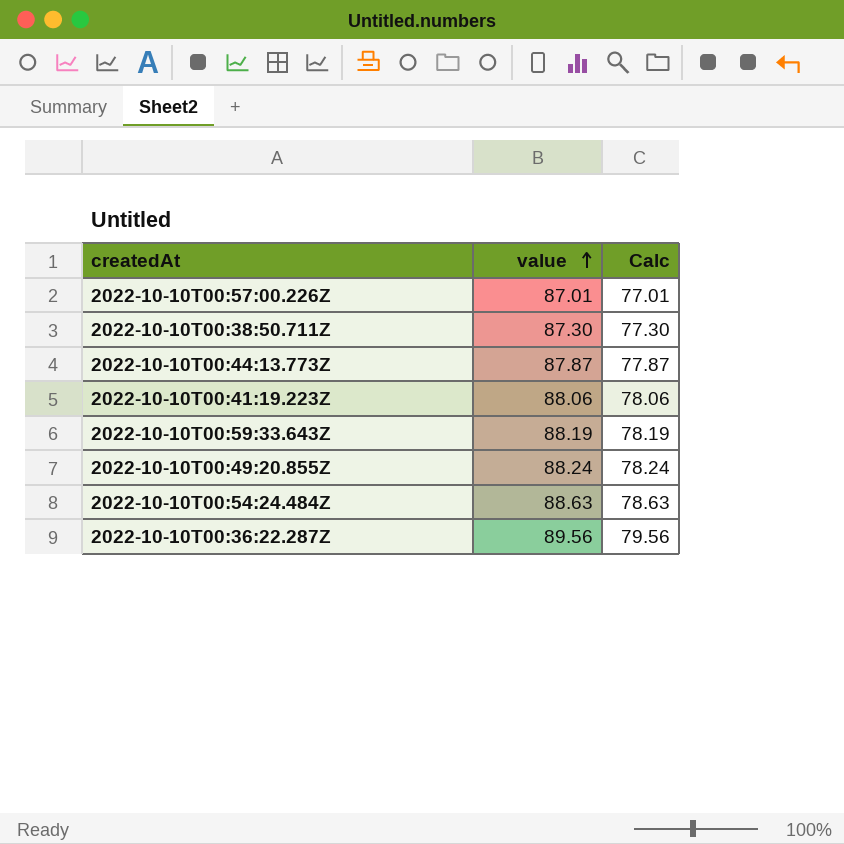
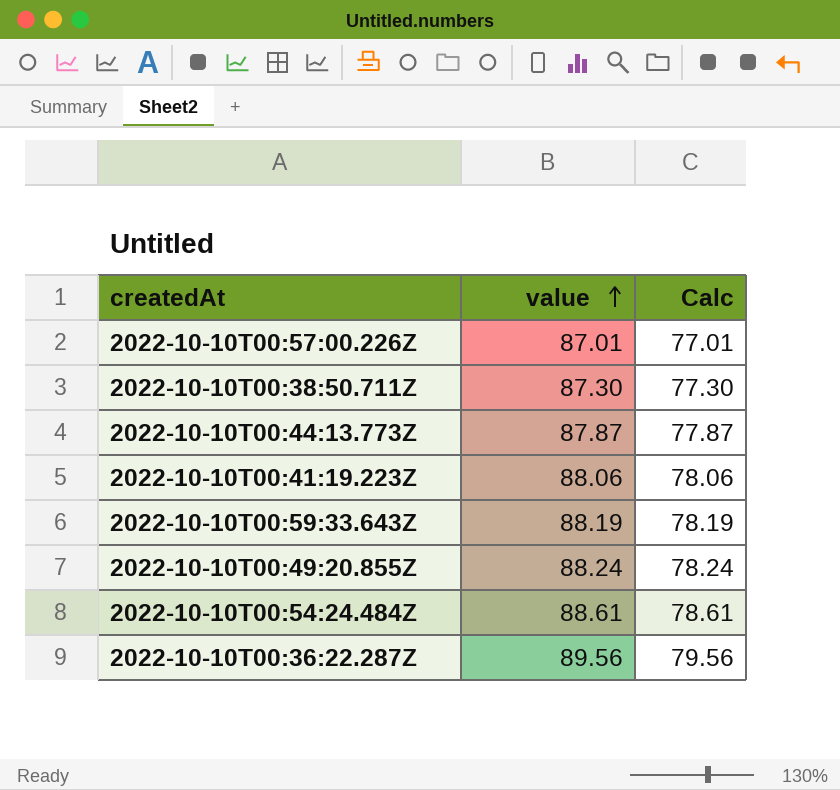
2022-10-10T00:54:24.484Z | value: 88.63 -> 88.61
2022-10-10T00:54:24.484Z | Calc: 78.63 -> 78.61

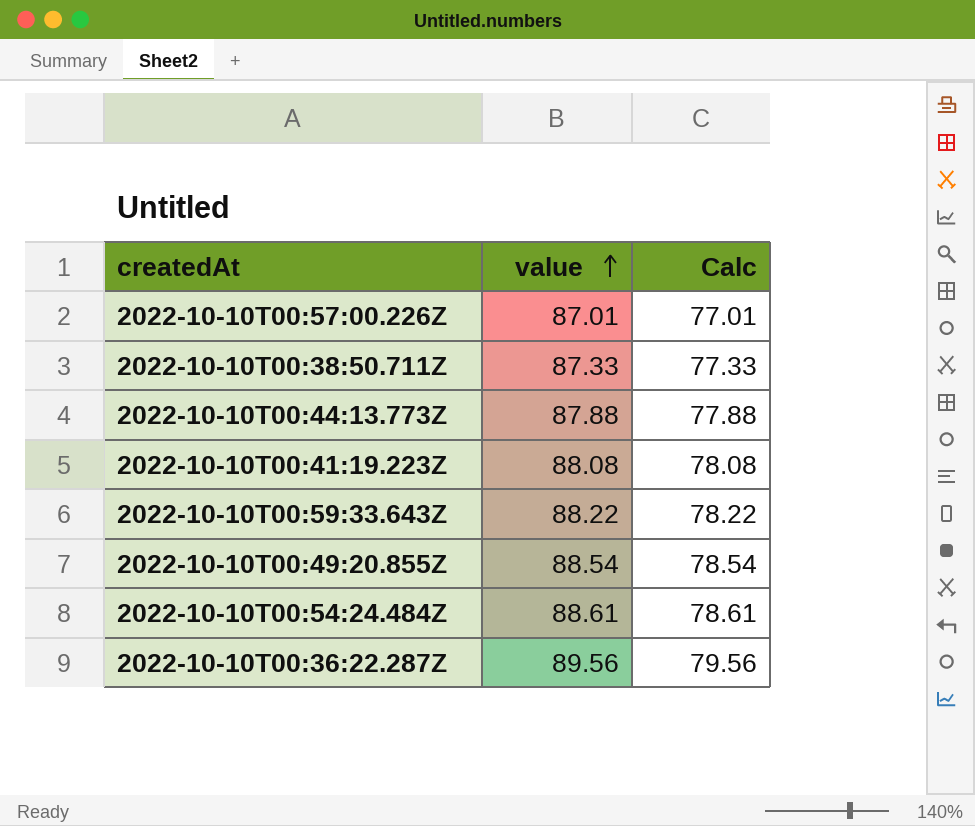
2022-10-10T00:38:50.711Z | value: 87.30 -> 87.33
2022-10-10T00:38:50.711Z | Calc: 77.30 -> 77.33
2022-10-10T00:44:13.773Z | value: 87.87 -> 87.88
2022-10-10T00:44:13.773Z | Calc: 77.87 -> 77.88
2022-10-10T00:41:19.223Z | value: 88.06 -> 88.08
2022-10-10T00:41:19.223Z | Calc: 78.06 -> 78.08
2022-10-10T00:59:33.643Z | value: 88.19 -> 88.22
2022-10-10T00:59:33.643Z | Calc: 78.19 -> 78.22
2022-10-10T00:49:20.855Z | value: 88.24 -> 88.54
2022-10-10T00:49:20.855Z | Calc: 78.24 -> 78.54

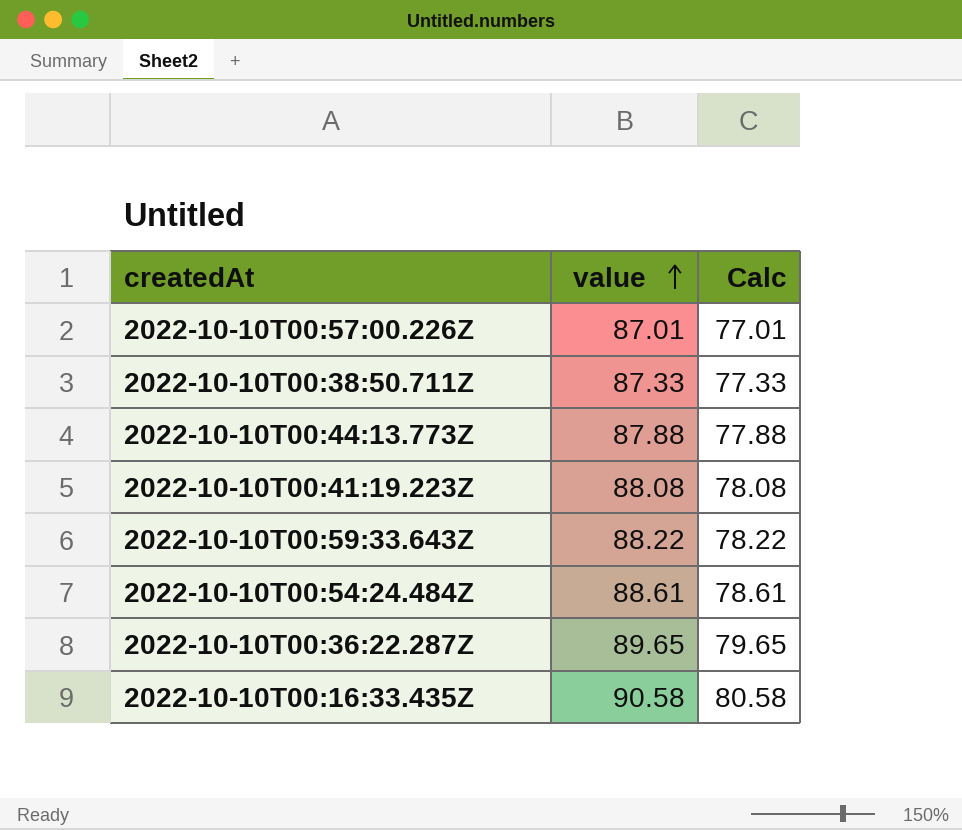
row 2022-10-10T00:49:20.855Z: 88.54 | 78.54 -> none
2022-10-10T00:36:22.287Z | value: 89.56 -> 89.65
2022-10-10T00:36:22.287Z | Calc: 79.56 -> 79.65
row 2022-10-10T00:16:33.435Z: none -> 90.58 | 80.58

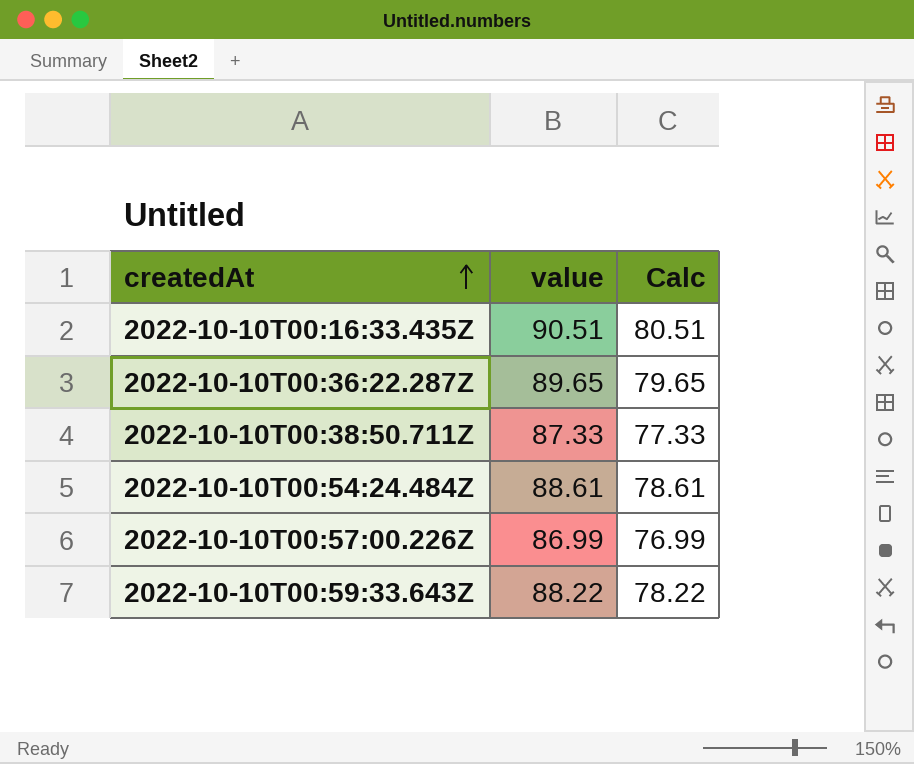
row order: value ascending -> createdAt ascending
row 2022-10-10T00:44:13.773Z: 87.88 | 77.88 -> none
row 2022-10-10T00:41:19.223Z: 88.08 | 78.08 -> none
2022-10-10T00:16:33.435Z | value: 90.58 -> 90.51
2022-10-10T00:16:33.435Z | Calc: 80.58 -> 80.51
2022-10-10T00:57:00.226Z | value: 87.01 -> 86.99
2022-10-10T00:57:00.226Z | Calc: 77.01 -> 76.99

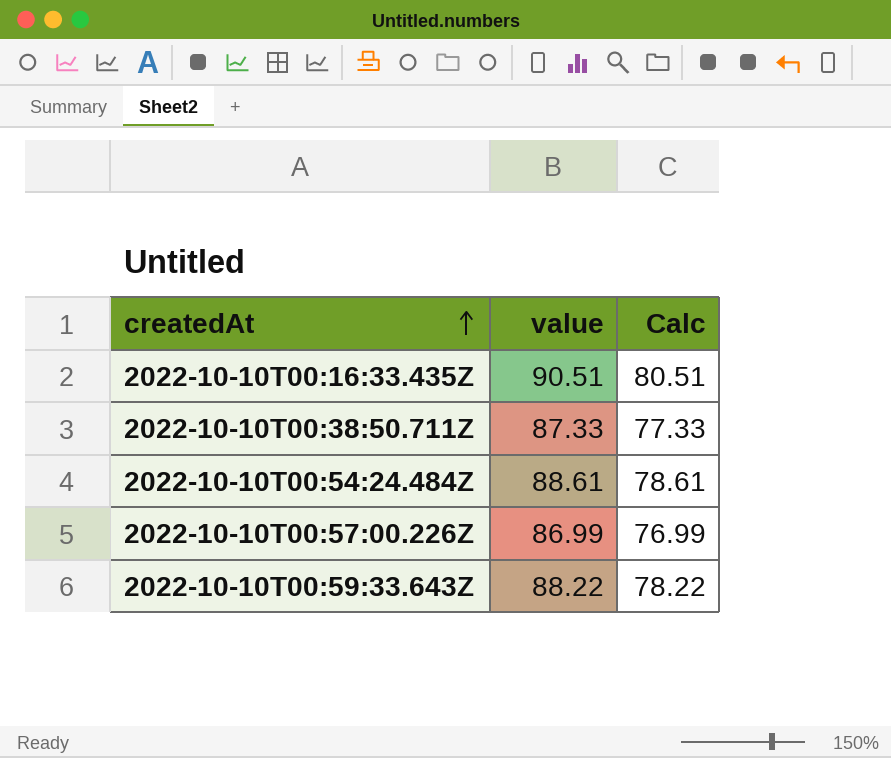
row 2022-10-10T00:36:22.287Z: 89.65 | 79.65 -> none

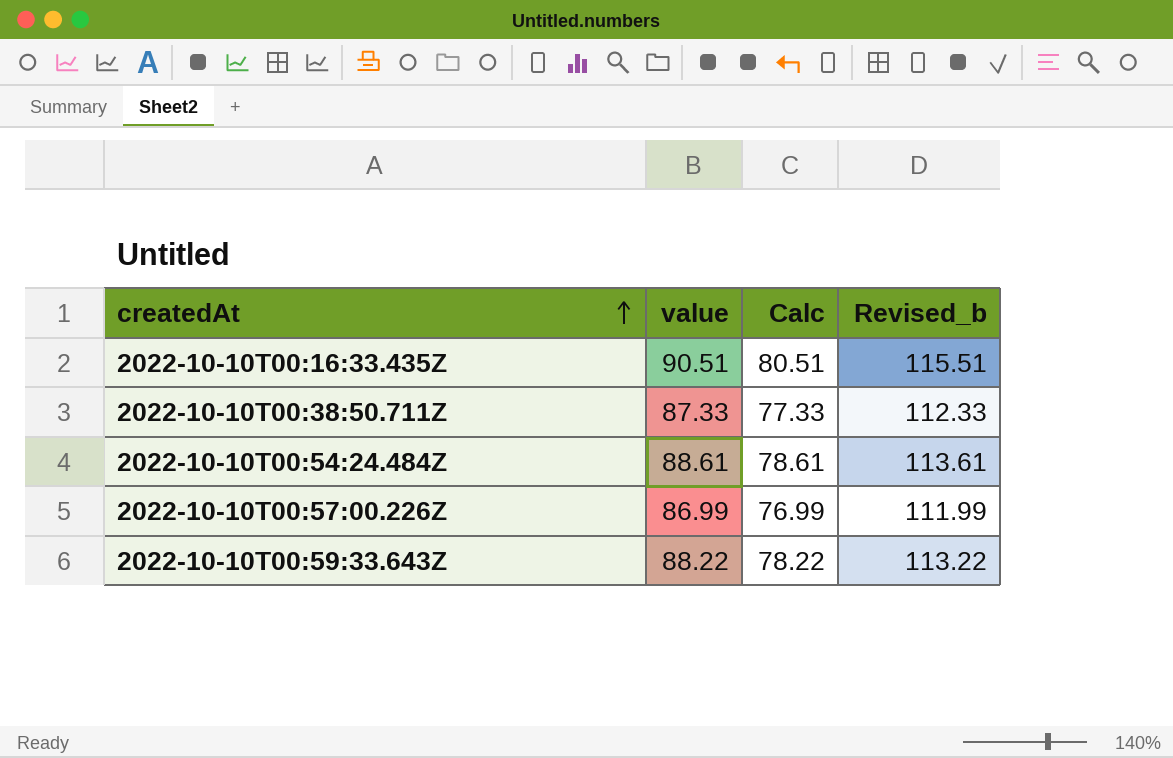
column Revised_b | formula: none -> [value] + 25

